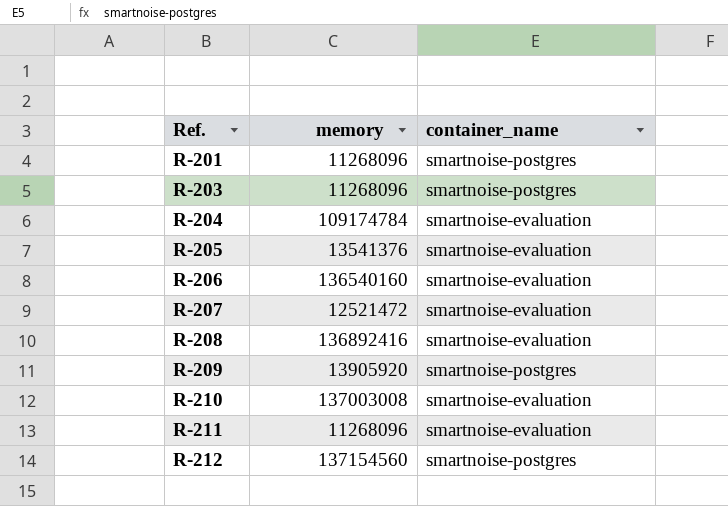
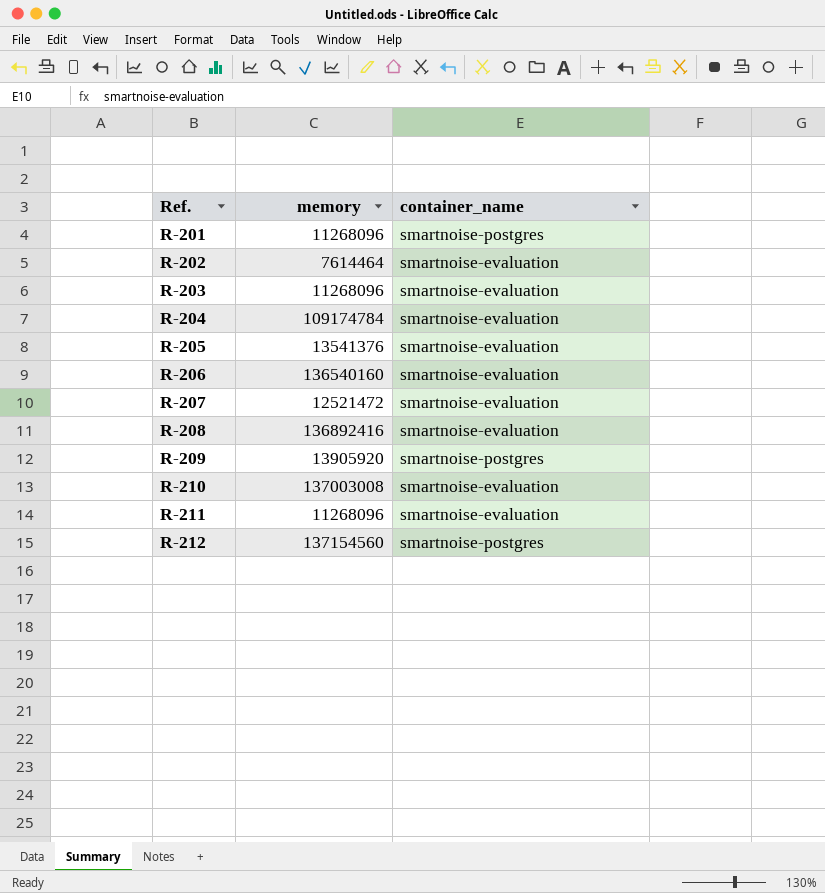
row R-202: none -> 7614464 | smartnoise-evaluation
R-203 | container_name: smartnoise-postgres -> smartnoise-evaluation

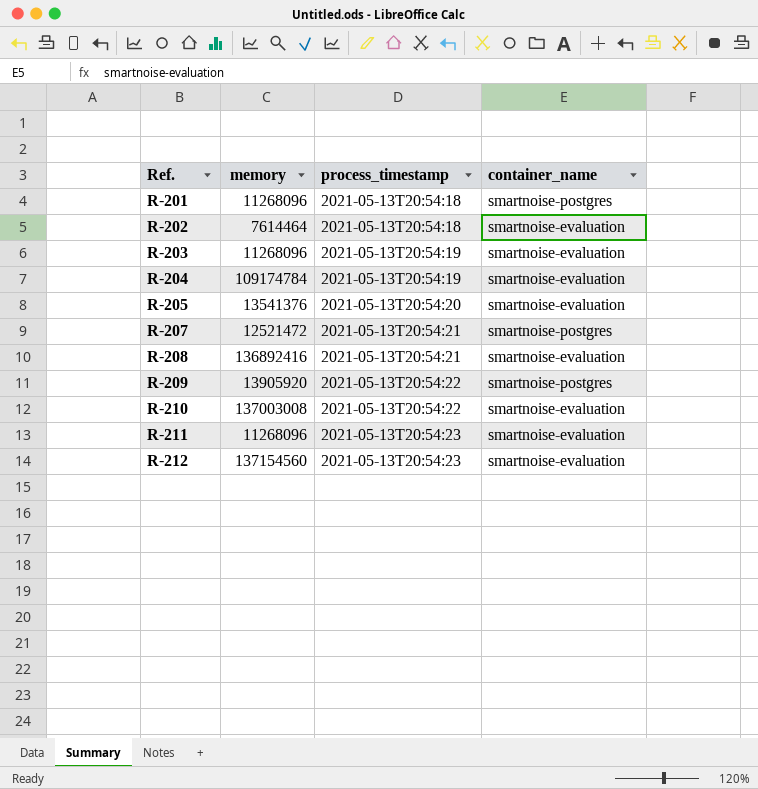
column process_timestamp | position: none -> 3
row R-206: 136540160 | smartnoise-evaluation -> none
R-207 | container_name: smartnoise-evaluation -> smartnoise-postgres
R-212 | container_name: smartnoise-postgres -> smartnoise-evaluation

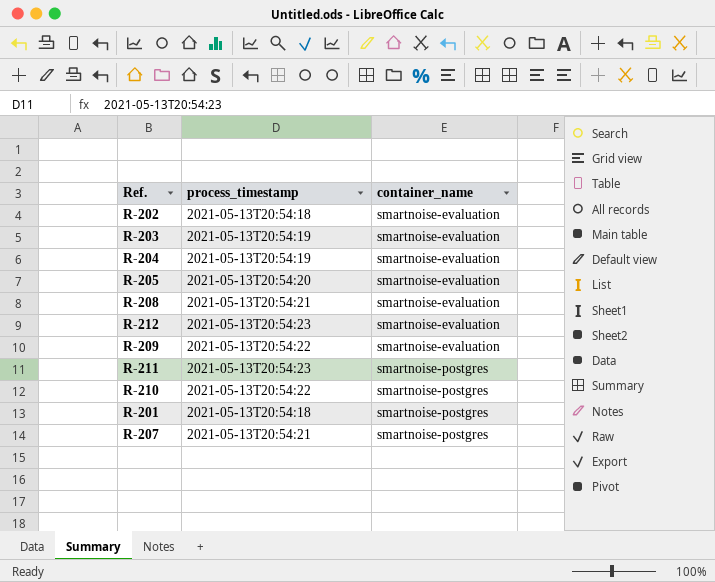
row order: Ref. ascending -> container_name ascending
column memory | position: 2 -> none
R-209 | container_name: smartnoise-postgres -> smartnoise-evaluation
R-211 | container_name: smartnoise-evaluation -> smartnoise-postgres
R-210 | container_name: smartnoise-evaluation -> smartnoise-postgres

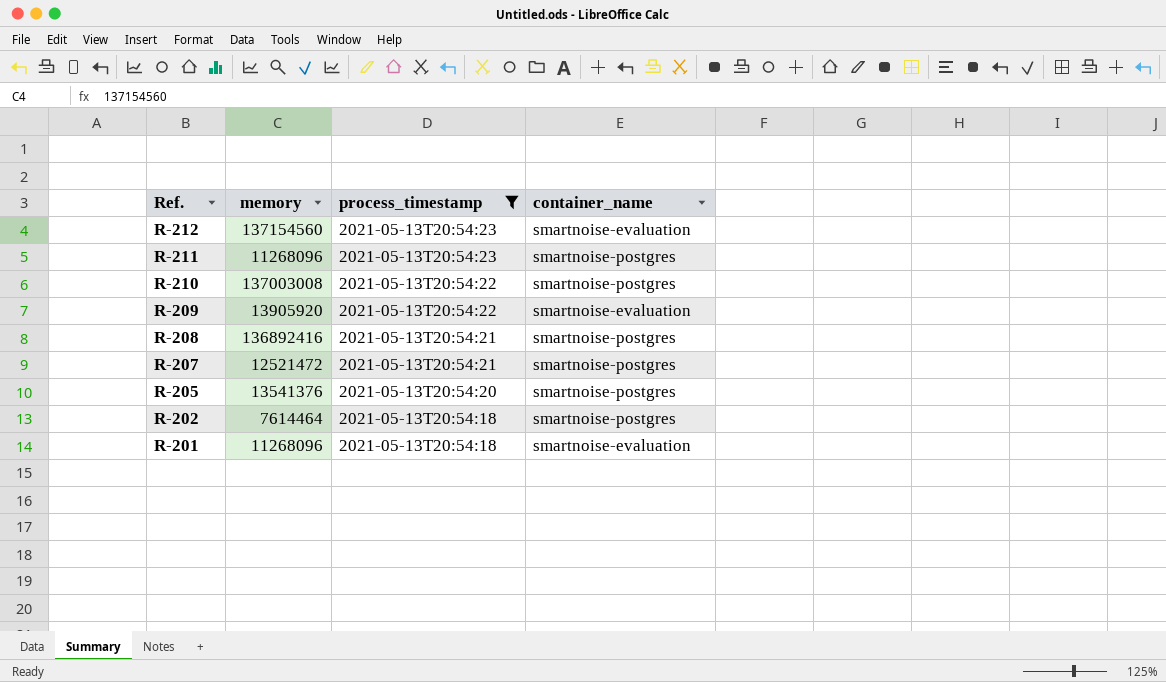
filter: none -> process_timestamp != 2021-05-13T20:54:19
row order: container_name ascending -> Ref. descending
column memory | position: none -> 2
R-208 | container_name: smartnoise-evaluation -> smartnoise-postgres
R-205 | container_name: smartnoise-evaluation -> smartnoise-postgres
R-202 | container_name: smartnoise-evaluation -> smartnoise-postgres
R-201 | container_name: smartnoise-postgres -> smartnoise-evaluation

